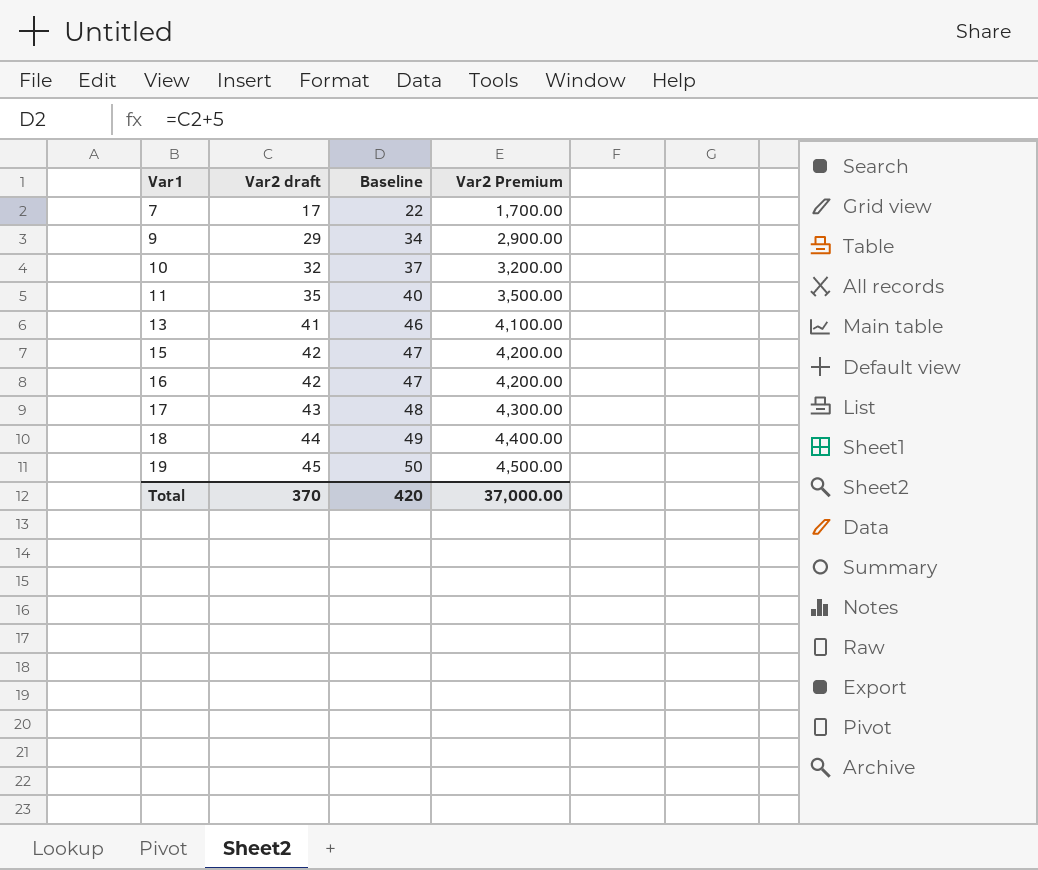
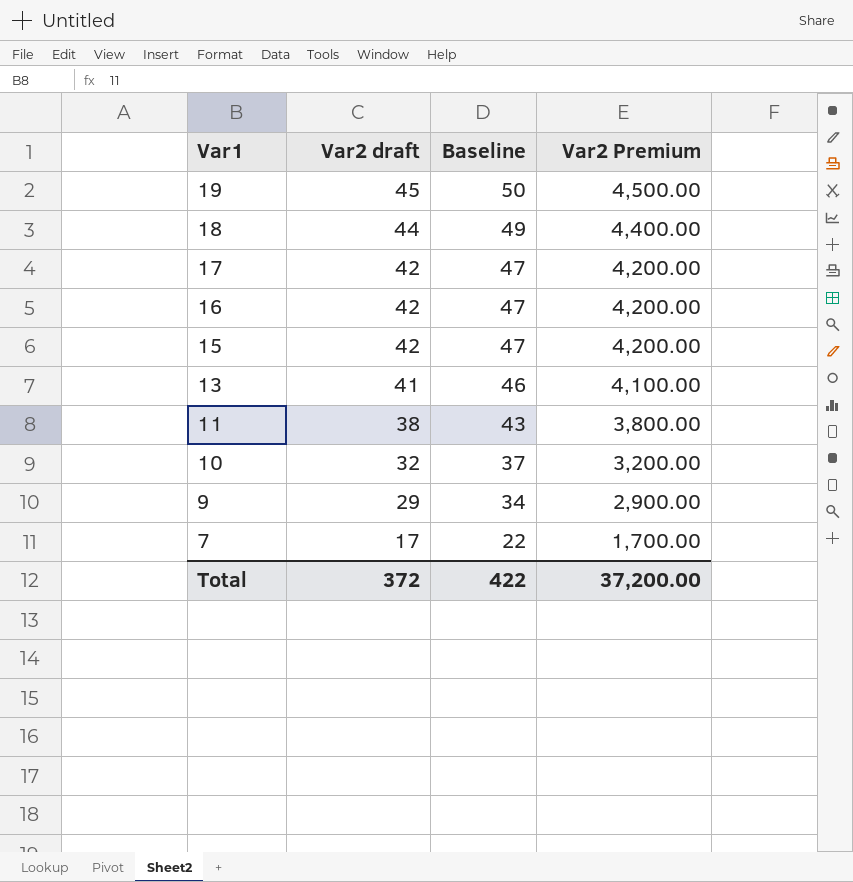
row order: Var1 ascending -> Var1 descending
17 | Var2 draft: 43 -> 42
17 | Baseline: 48 -> 47
17 | Var2 Premium: 4,300.00 -> 4,200.00
11 | Var2 draft: 35 -> 38
11 | Baseline: 40 -> 43
11 | Var2 Premium: 3,500.00 -> 3,800.00
Total | Var2 draft: 370 -> 372
Total | Baseline: 420 -> 422
Total | Var2 Premium: 37,000.00 -> 37,200.00

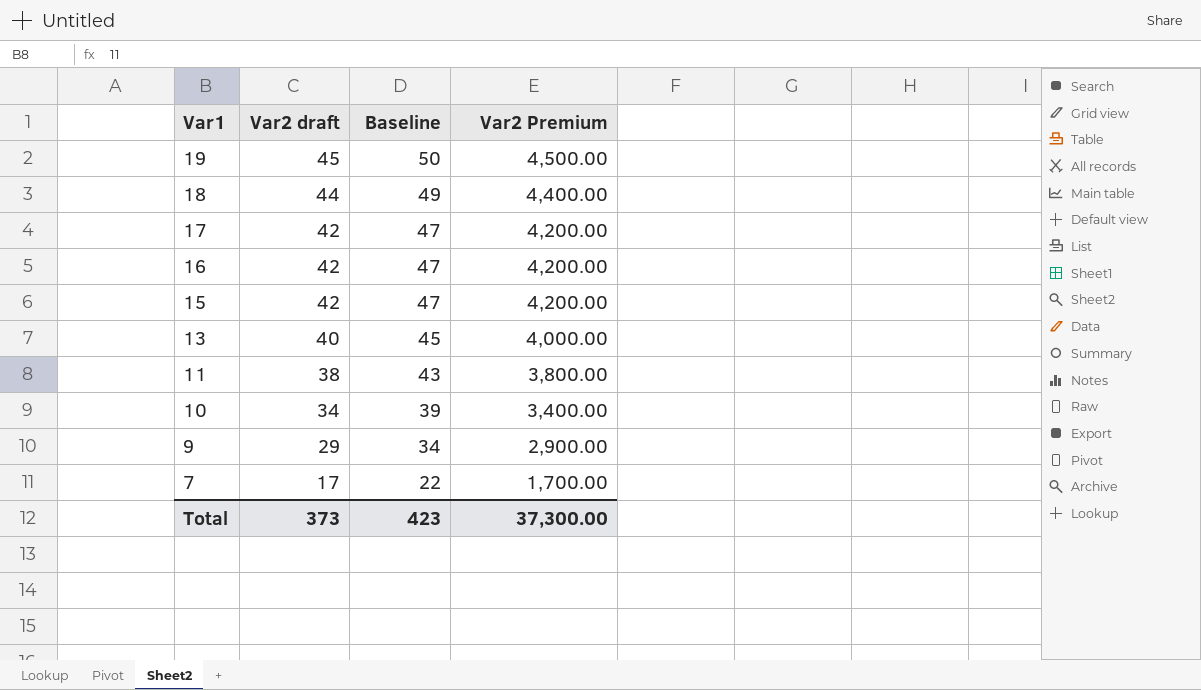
13 | Var2 draft: 41 -> 40
13 | Baseline: 46 -> 45
13 | Var2 Premium: 4,100.00 -> 4,000.00
10 | Var2 draft: 32 -> 34
10 | Baseline: 37 -> 39
10 | Var2 Premium: 3,200.00 -> 3,400.00
Total | Var2 draft: 372 -> 373
Total | Baseline: 422 -> 423
Total | Var2 Premium: 37,200.00 -> 37,300.00

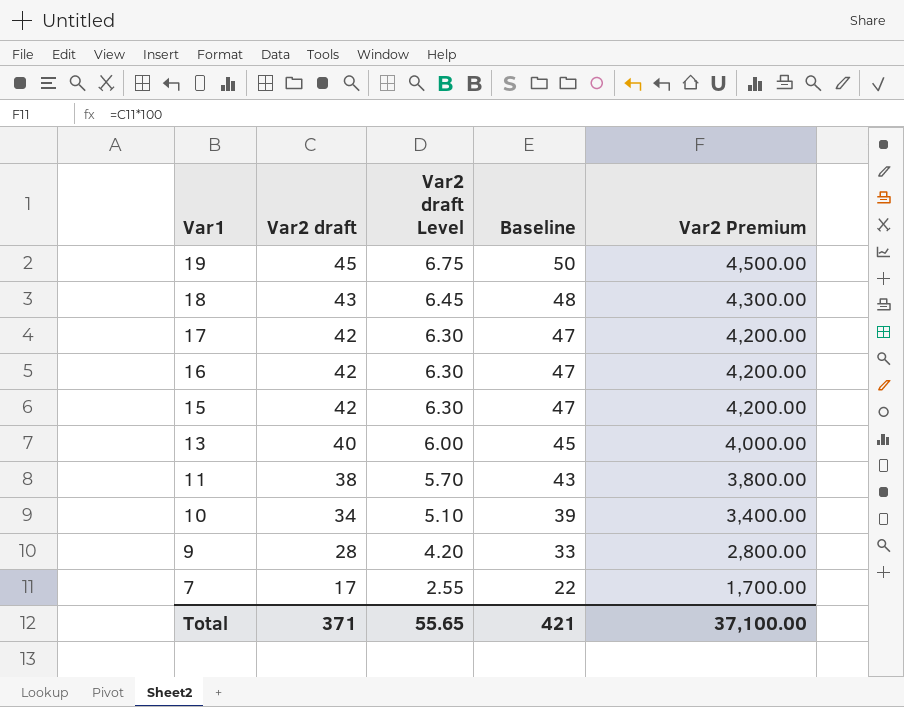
column Var2 draft Level | formula: none -> [Var2 draft] * 0.15
18 | Var2 draft: 44 -> 43
18 | Baseline: 49 -> 48
18 | Var2 Premium: 4,400.00 -> 4,300.00
9 | Var2 draft: 29 -> 28
9 | Baseline: 34 -> 33
9 | Var2 Premium: 2,900.00 -> 2,800.00
Total | Var2 draft: 373 -> 371
Total | Baseline: 423 -> 421
Total | Var2 Premium: 37,300.00 -> 37,100.00

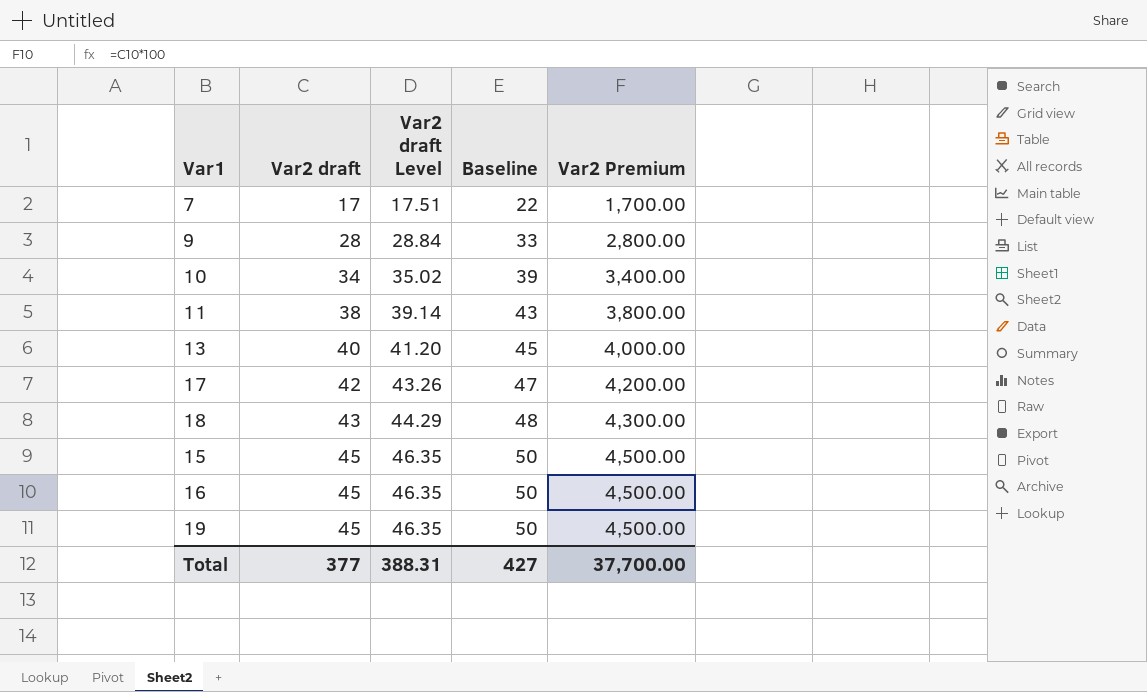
row order: Var1 descending -> Var2 draft ascending
column Var2 draft Level | formula: [Var2 draft] * 0.15 -> [Var2 draft] * 1.03
15 | Var2 draft: 42 -> 45
15 | Baseline: 47 -> 50
15 | Var2 Premium: 4,200.00 -> 4,500.00
16 | Var2 draft: 42 -> 45
16 | Baseline: 47 -> 50
16 | Var2 Premium: 4,200.00 -> 4,500.00
Total | Var2 draft: 371 -> 377
Total | Var2 draft Level: 55.65 -> 388.31
Total | Baseline: 421 -> 427
Total | Var2 Premium: 37,100.00 -> 37,700.00

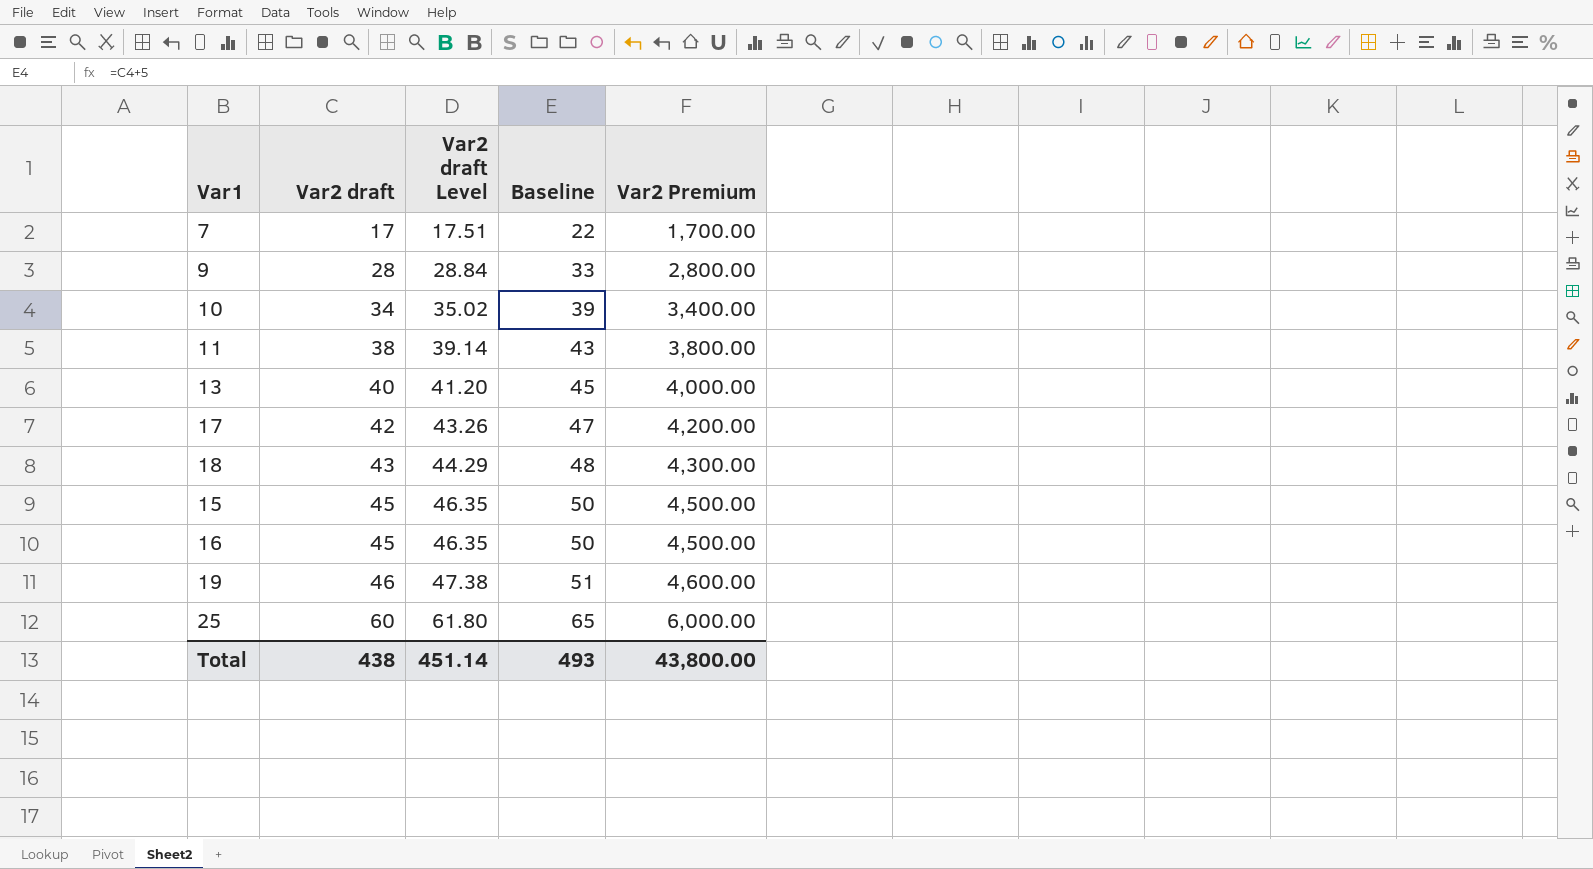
19 | Var2 draft: 45 -> 46
19 | Var2 draft Level: 46.35 -> 47.38
19 | Baseline: 50 -> 51
19 | Var2 Premium: 4,500.00 -> 4,600.00
row 25: none -> 60 | 61.80 | 65 | 6,000.00
Total | Var2 draft: 377 -> 438
Total | Var2 draft Level: 388.31 -> 451.14
Total | Baseline: 427 -> 493
Total | Var2 Premium: 37,700.00 -> 43,800.00

